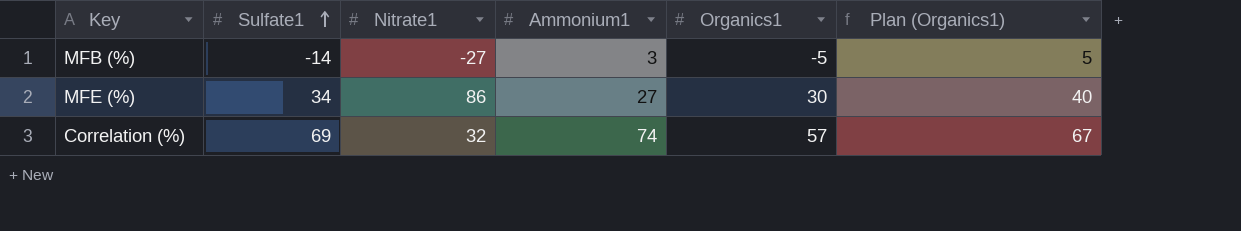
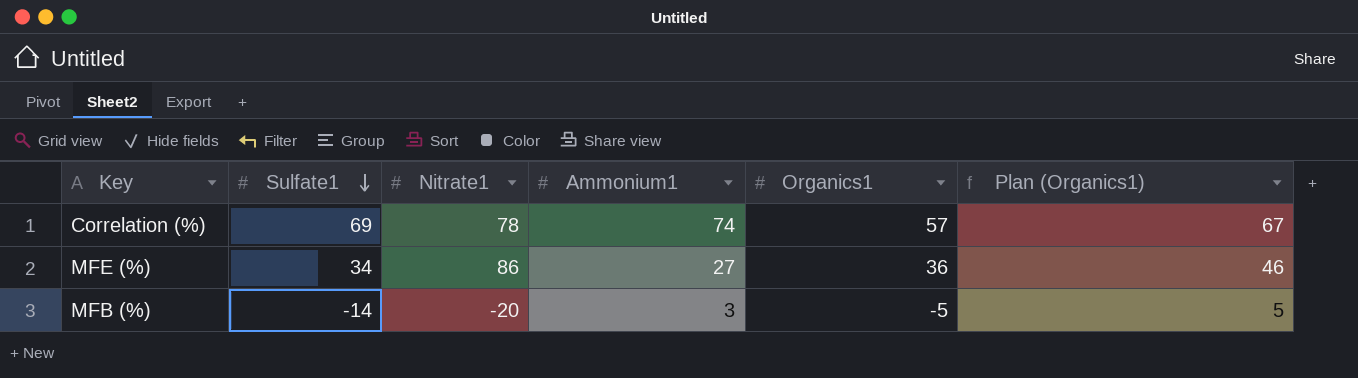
row order: Sulfate1 ascending -> Sulfate1 descending
Correlation (%) | Nitrate1: 32 -> 78
MFE (%) | Organics1: 30 -> 36
MFE (%) | Plan (Organics1): 40 -> 46
MFB (%) | Nitrate1: -27 -> -20

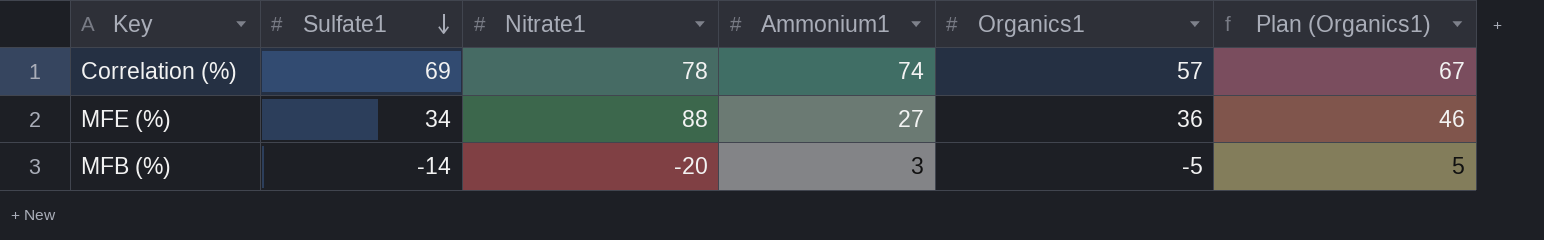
MFE (%) | Nitrate1: 86 -> 88

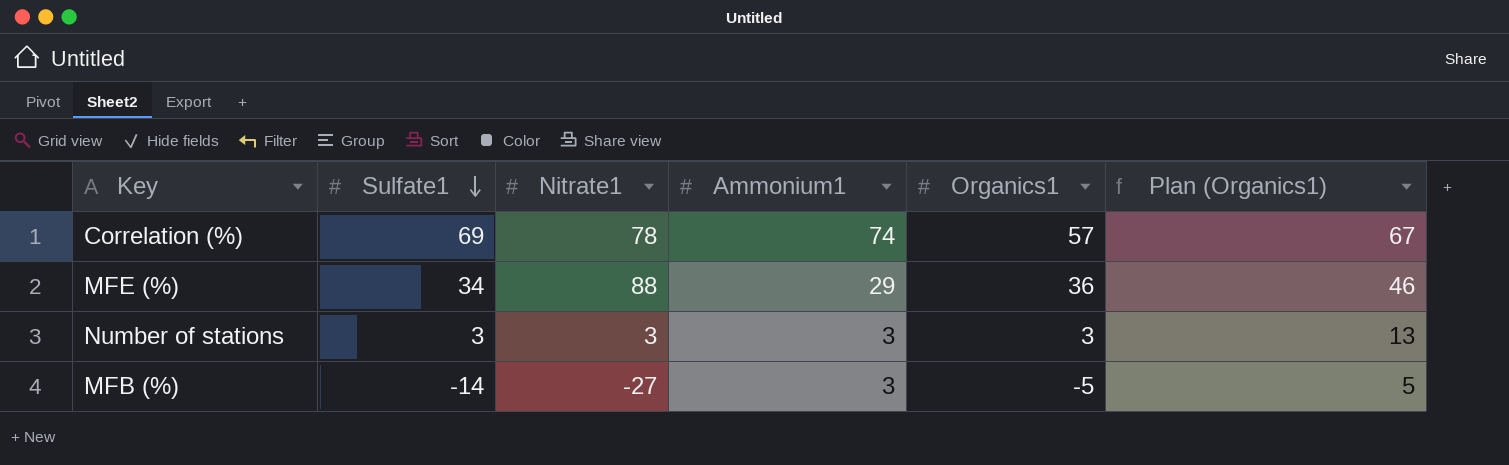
MFE (%) | Ammonium1: 27 -> 29
row Number of stations: none -> 3 | 3 | 3 | 3 | 13
MFB (%) | Nitrate1: -20 -> -27

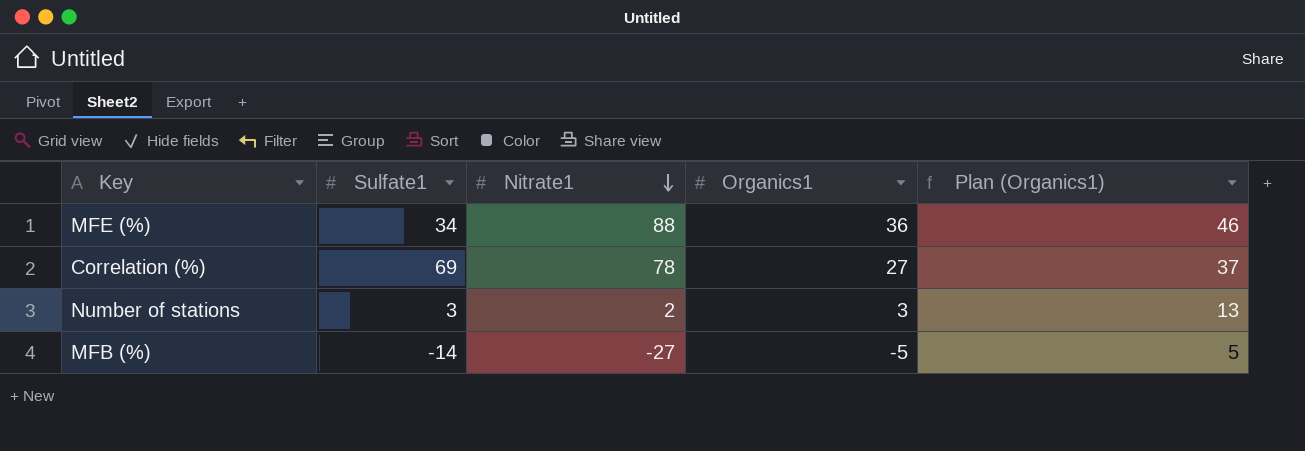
row order: Sulfate1 descending -> Nitrate1 descending
column Ammonium1 | position: 4 -> none
Correlation (%) | Organics1: 57 -> 27
Correlation (%) | Plan (Organics1): 67 -> 37
Number of stations | Nitrate1: 3 -> 2

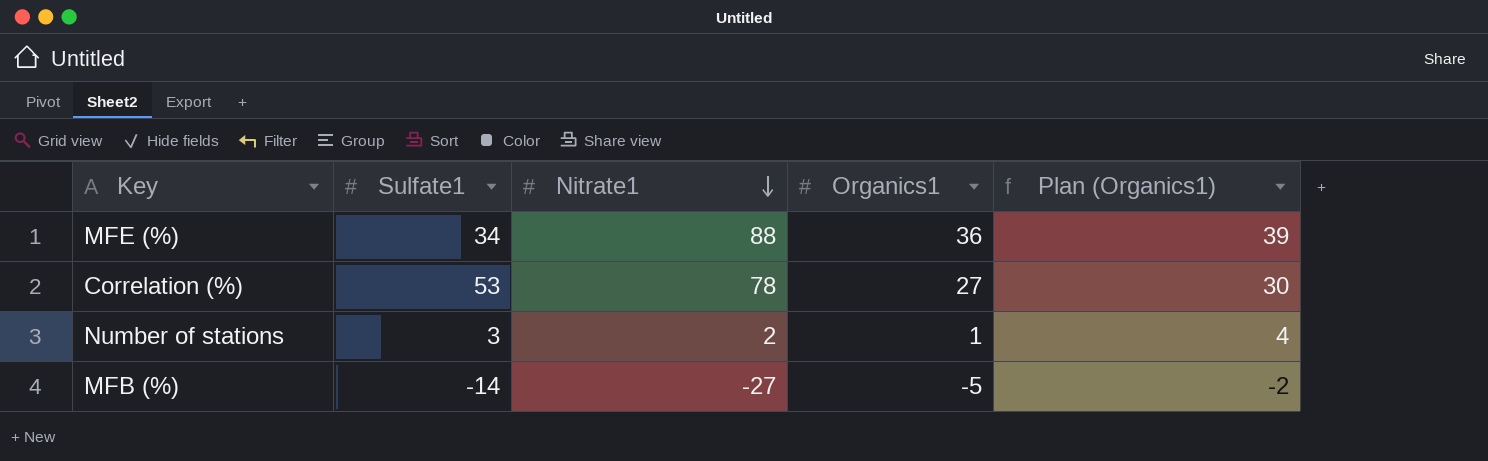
column Plan (Organics1) | formula: [Organics1] + 10 -> [Organics1] + 3
Correlation (%) | Sulfate1: 69 -> 53
Number of stations | Organics1: 3 -> 1

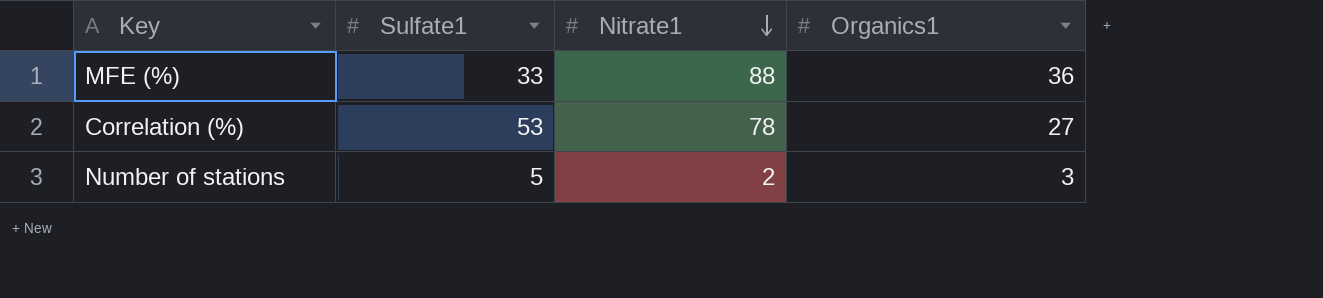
column Plan (Organics1) | formula: [Organics1] + 3 -> none
row MFB (%): -14 | -27 | -5 | -2 -> none
MFE (%) | Sulfate1: 34 -> 33
Number of stations | Sulfate1: 3 -> 5
Number of stations | Organics1: 1 -> 3

